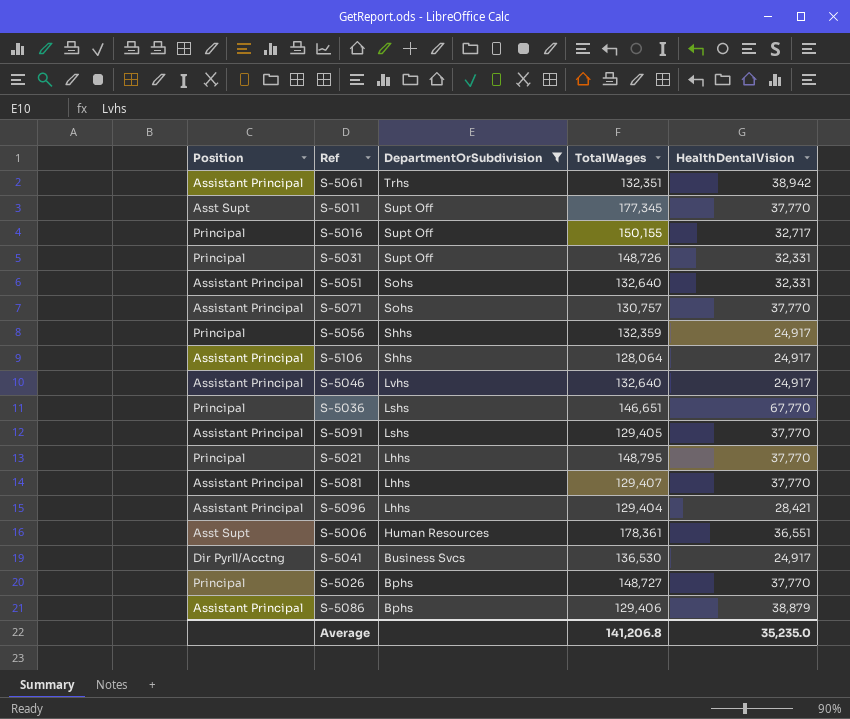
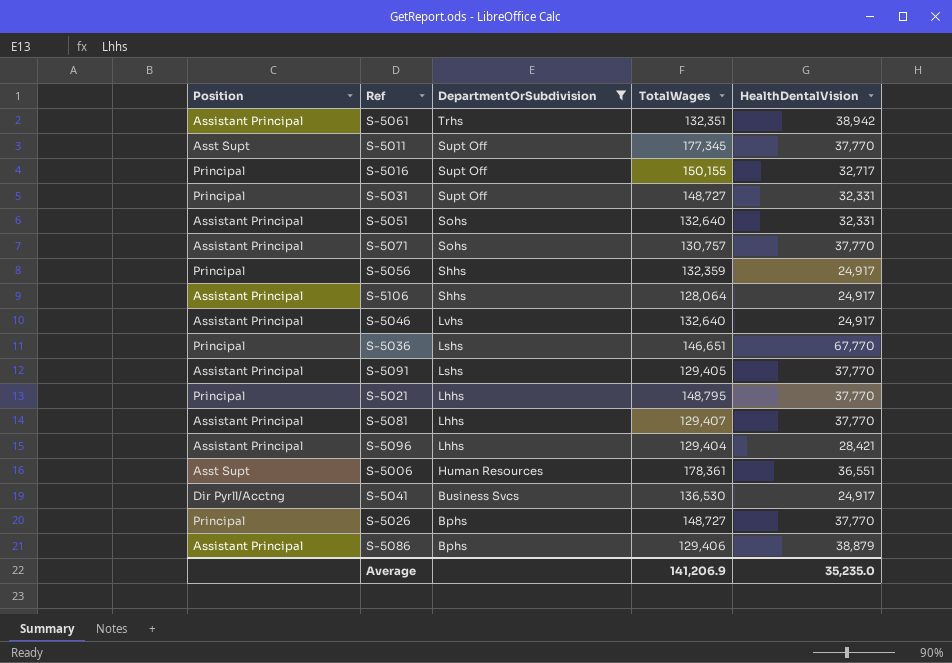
S-5031 | TotalWages: 148,726 -> 148,727
Average | TotalWages: 141,206.8 -> 141,206.9

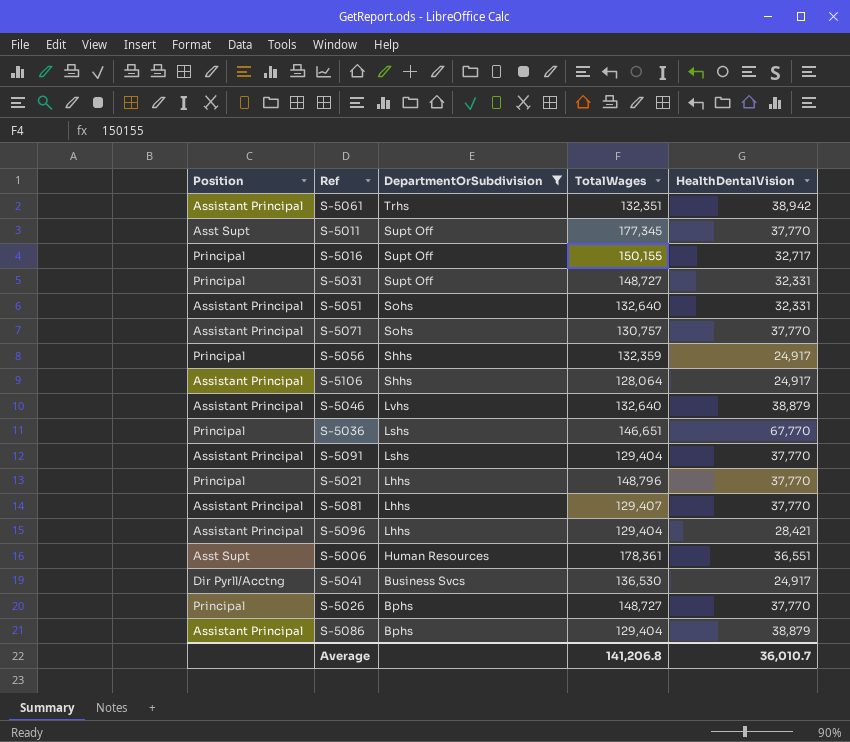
S-5046 | HealthDentalVision: 24,917 -> 38,879
S-5091 | TotalWages: 129,405 -> 129,404
S-5021 | TotalWages: 148,795 -> 148,796
S-5086 | TotalWages: 129,406 -> 129,404
Average | TotalWages: 141,206.9 -> 141,206.8
Average | HealthDentalVision: 35,235.0 -> 36,010.7

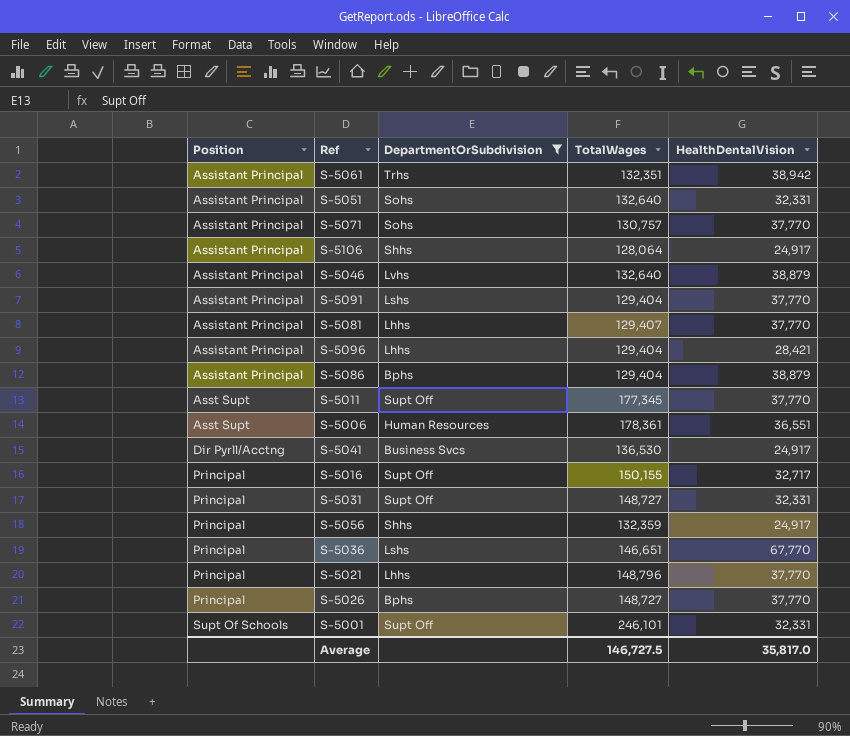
row order: DepartmentOrSubdivision descending -> Position ascending
row S-5001: none -> Supt Of Schools | Supt Off | 246,101 | 32,331
Average | TotalWages: 141,206.8 -> 146,727.5
Average | HealthDentalVision: 36,010.7 -> 35,817.0

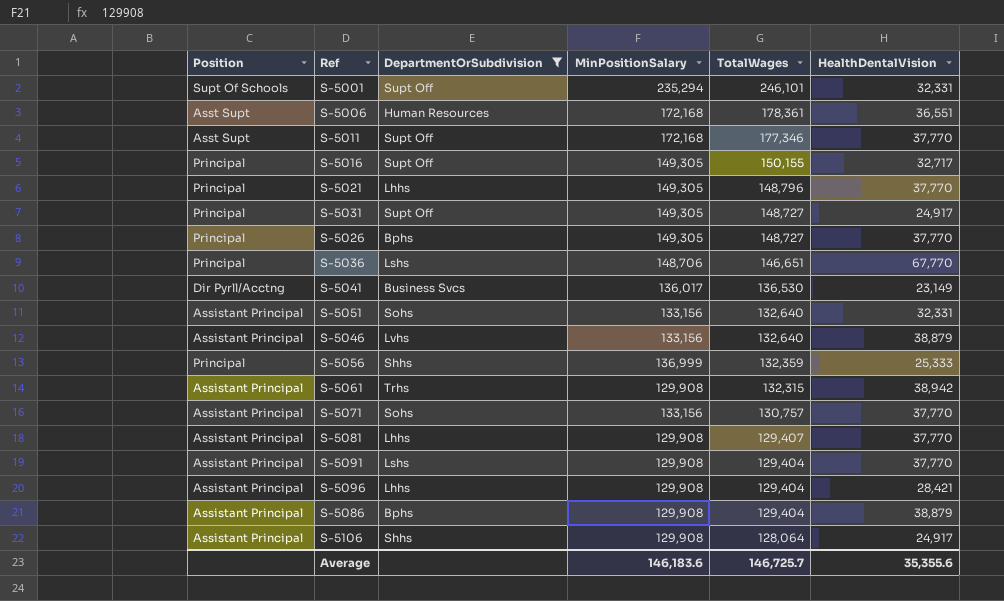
row order: Position ascending -> TotalWages descending
column MinPositionSalary | position: none -> 4
S-5011 | TotalWages: 177,345 -> 177,346
S-5031 | HealthDentalVision: 32,331 -> 24,917
S-5041 | HealthDentalVision: 24,917 -> 23,149
S-5056 | HealthDentalVision: 24,917 -> 25,333
S-5061 | TotalWages: 132,351 -> 132,315
Average | TotalWages: 146,727.5 -> 146,725.7
Average | HealthDentalVision: 35,817.0 -> 35,355.6

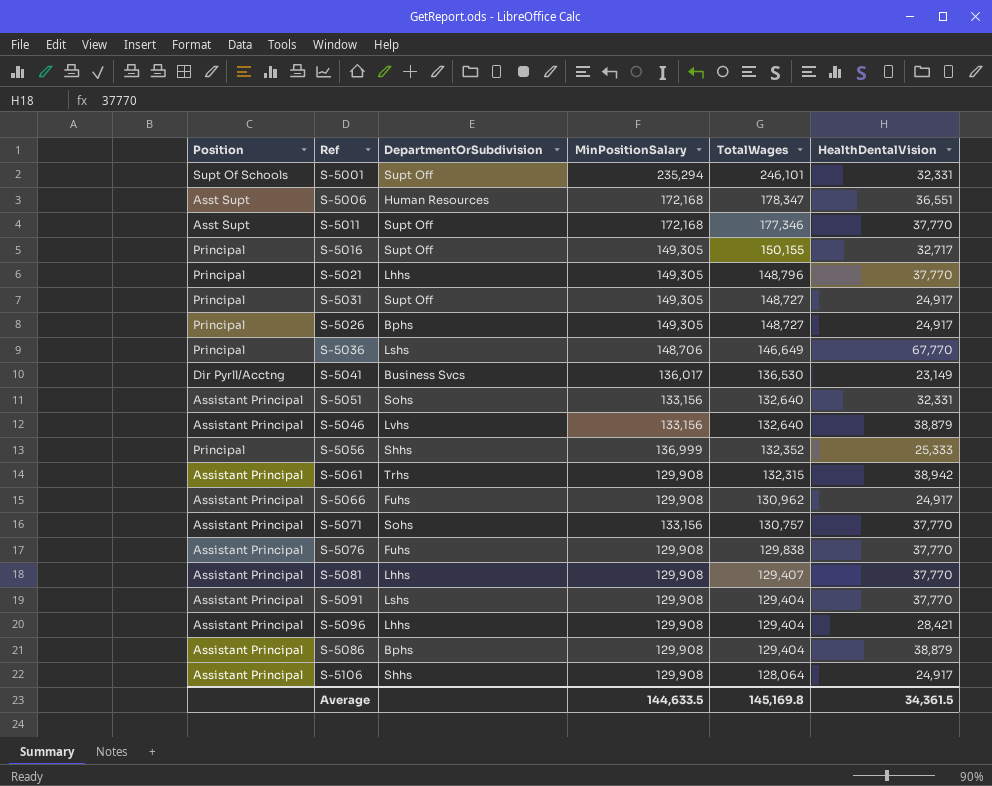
filter: DepartmentOrSubdivision != Fuhs -> none
S-5006 | TotalWages: 178,361 -> 178,347
S-5026 | HealthDentalVision: 37,770 -> 24,917
S-5036 | TotalWages: 146,651 -> 146,649
S-5056 | TotalWages: 132,359 -> 132,352
Average | MinPositionSalary: 146,183.6 -> 144,633.5
Average | TotalWages: 146,725.7 -> 145,169.8
Average | HealthDentalVision: 35,355.6 -> 34,361.5

